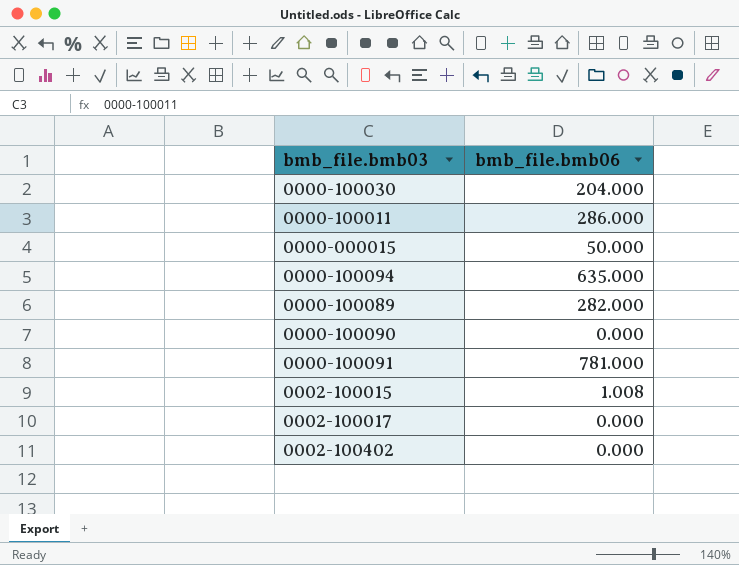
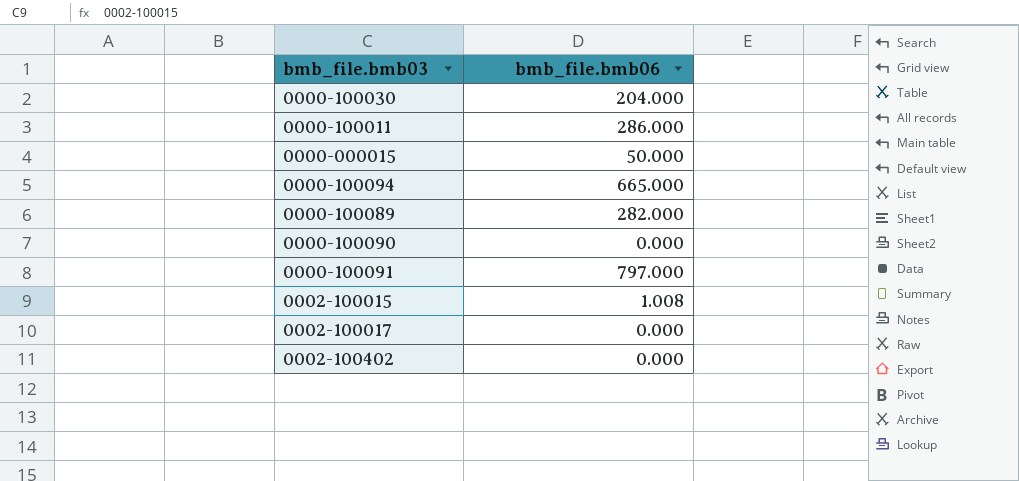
0000-100094 | bmb_file.bmb06: 635.000 -> 665.000
0000-100091 | bmb_file.bmb06: 781.000 -> 797.000

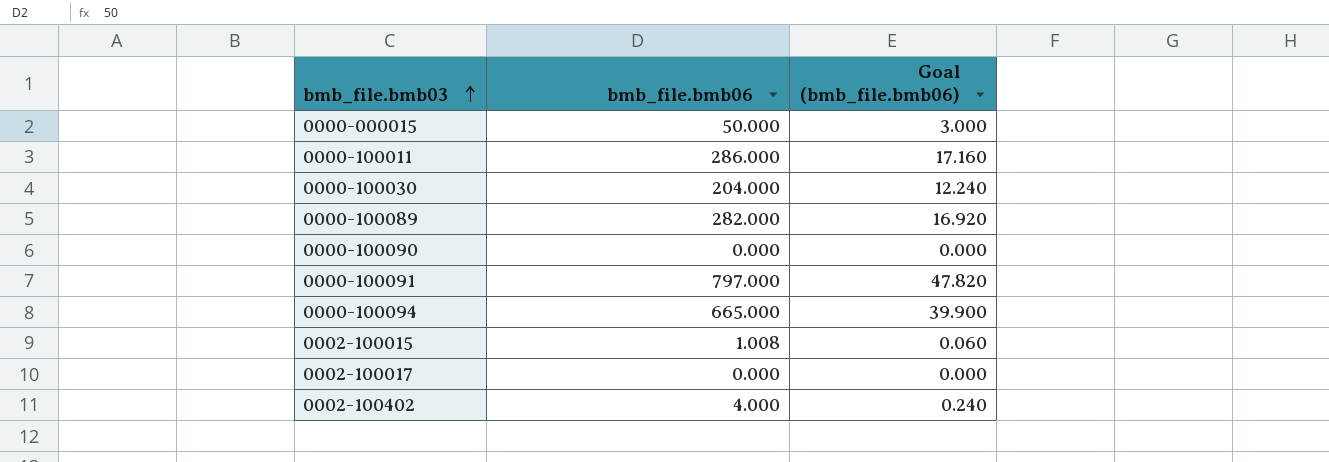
row order: none -> bmb_file.bmb03 ascending
column Goal (bmb_file.bmb06) | formula: none -> [bmb_file.bmb06] * 0.06
0002-100402 | bmb_file.bmb06: 0.000 -> 4.000

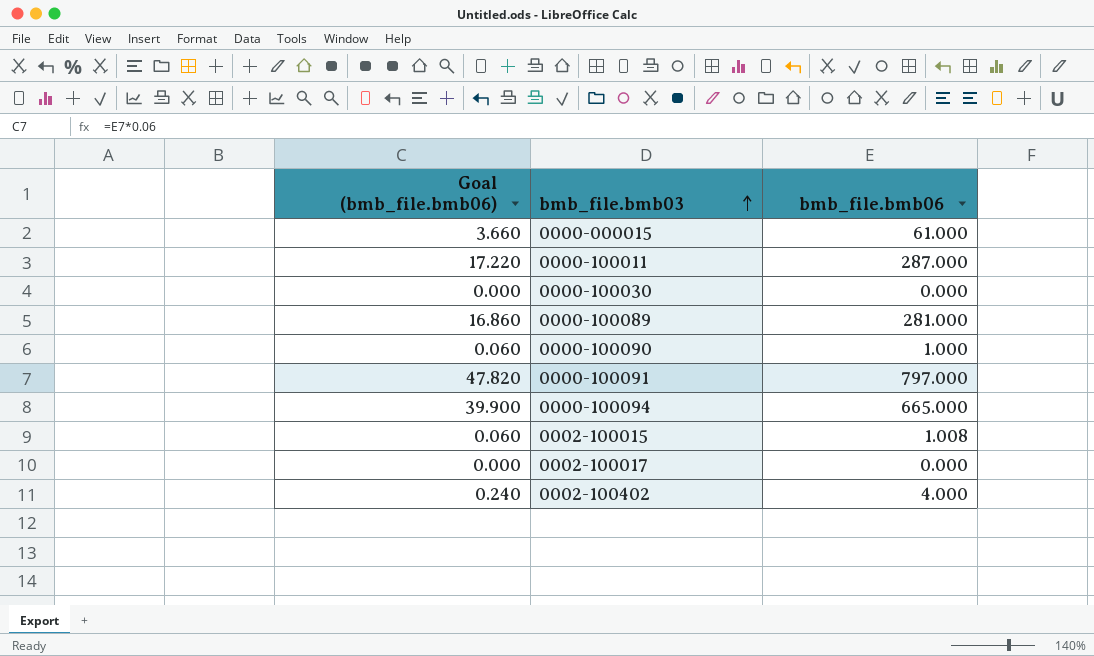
column Goal (bmb_file.bmb06) | position: 3 -> 1
0000-000015 | Goal (bmb_file.bmb06): 3.000 -> 3.660
0000-000015 | bmb_file.bmb06: 50.000 -> 61.000
0000-100011 | Goal (bmb_file.bmb06): 17.160 -> 17.220
0000-100011 | bmb_file.bmb06: 286.000 -> 287.000
0000-100030 | Goal (bmb_file.bmb06): 12.240 -> 0.000
0000-100030 | bmb_file.bmb06: 204.000 -> 0.000
0000-100089 | Goal (bmb_file.bmb06): 16.920 -> 16.860
0000-100089 | bmb_file.bmb06: 282.000 -> 281.000
0000-100090 | Goal (bmb_file.bmb06): 0.000 -> 0.060
0000-100090 | bmb_file.bmb06: 0.000 -> 1.000

